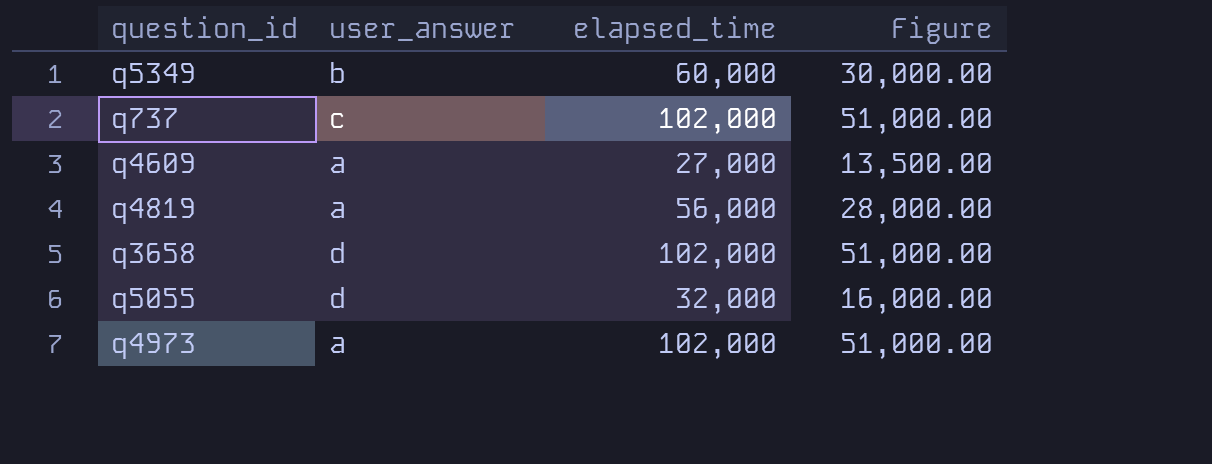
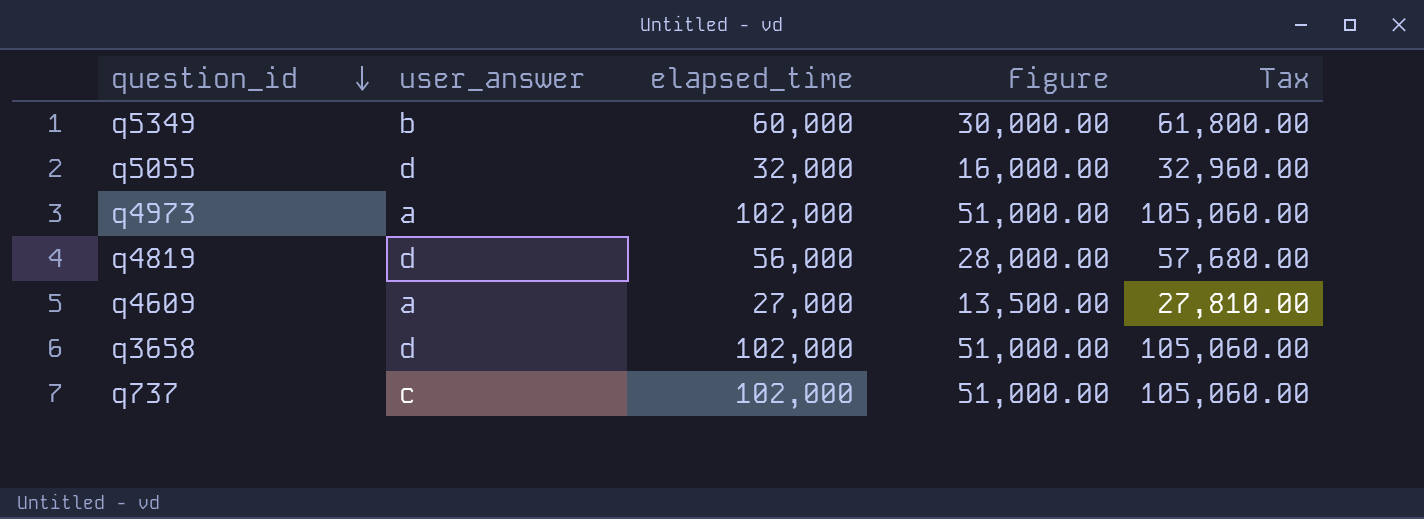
row order: none -> question_id descending
column Tax | formula: none -> [elapsed_time] * 1.03
q4819 | user_answer: a -> d

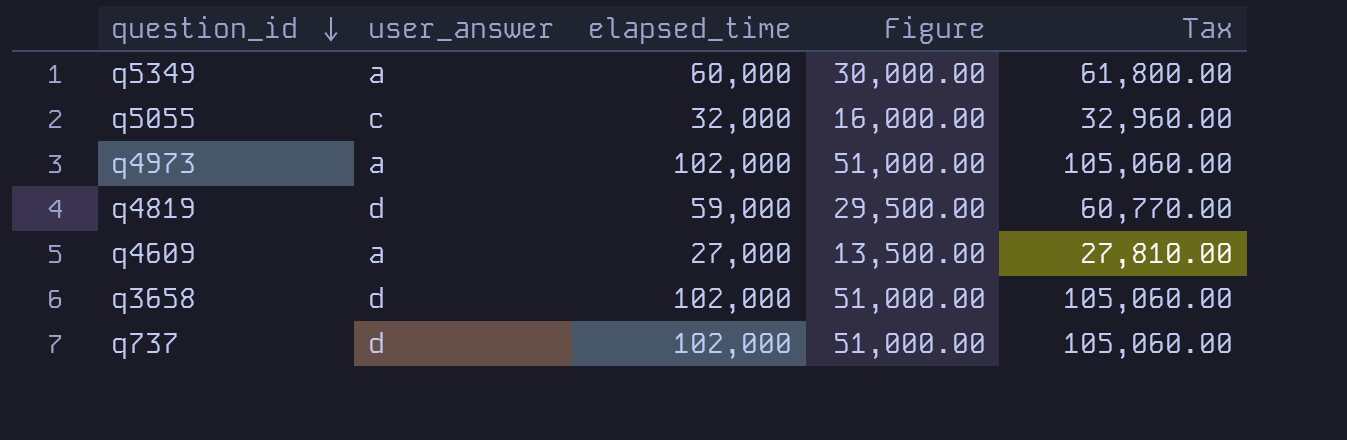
q5349 | user_answer: b -> a
q5055 | user_answer: d -> c
q4819 | elapsed_time: 56,000 -> 59,000
q4819 | Figure: 28,000.00 -> 29,500.00
q4819 | Tax: 57,680.00 -> 60,770.00
q737 | user_answer: c -> d

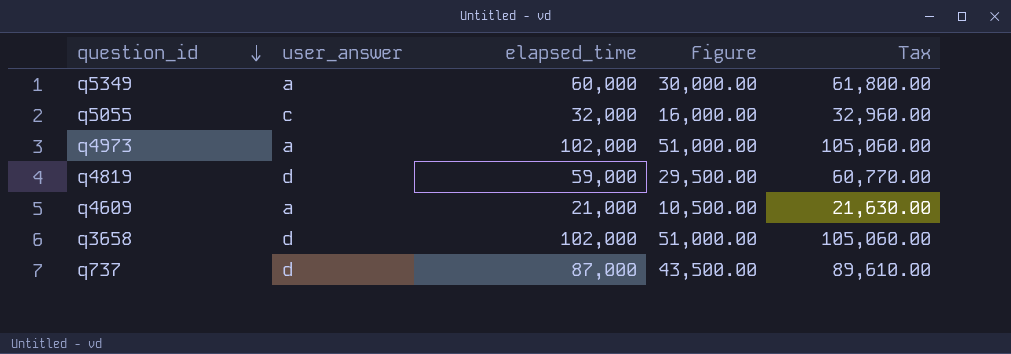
q4609 | elapsed_time: 27,000 -> 21,000
q4609 | Figure: 13,500.00 -> 10,500.00
q4609 | Tax: 27,810.00 -> 21,630.00
q737 | elapsed_time: 102,000 -> 87,000
q737 | Figure: 51,000.00 -> 43,500.00
q737 | Tax: 105,060.00 -> 89,610.00

